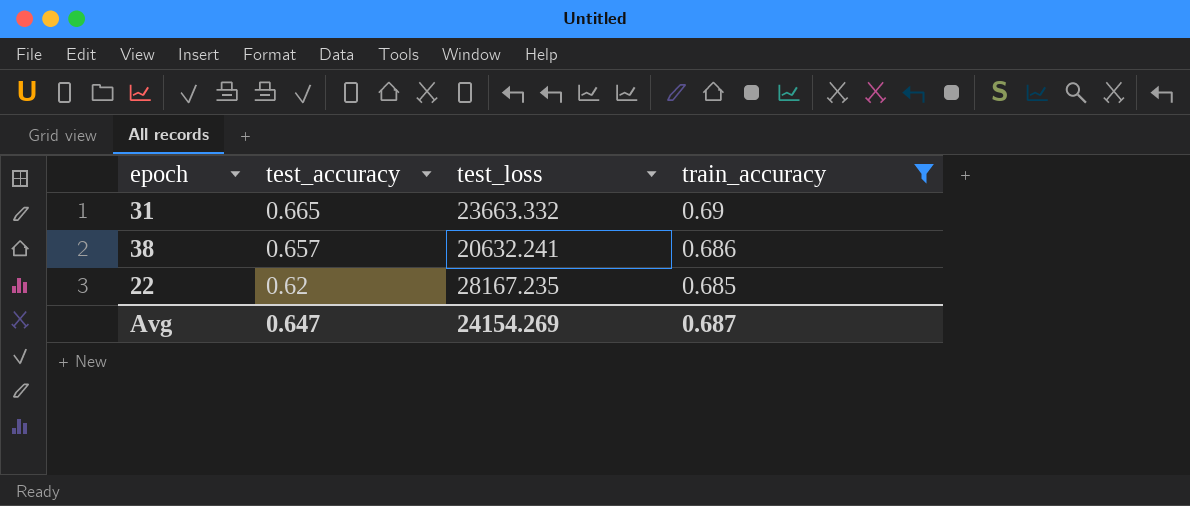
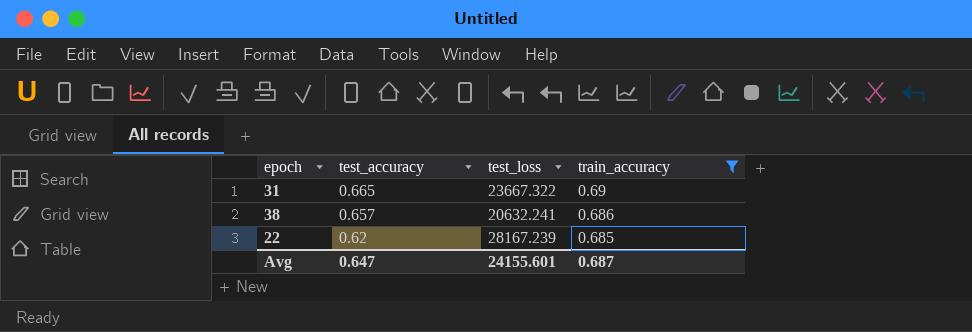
31 | test_loss: 23663.332 -> 23667.322
22 | test_loss: 28167.235 -> 28167.239
Avg | test_loss: 24154.269 -> 24155.601

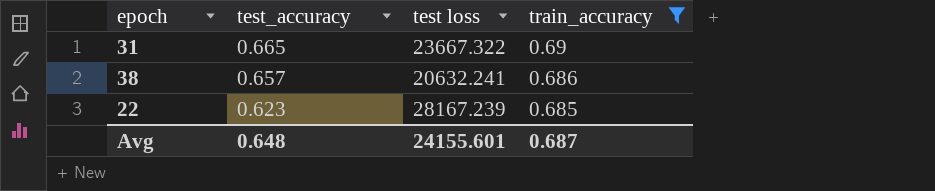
column name: test_loss -> test loss
22 | test_accuracy: 0.62 -> 0.623
Avg | test_accuracy: 0.647 -> 0.648

